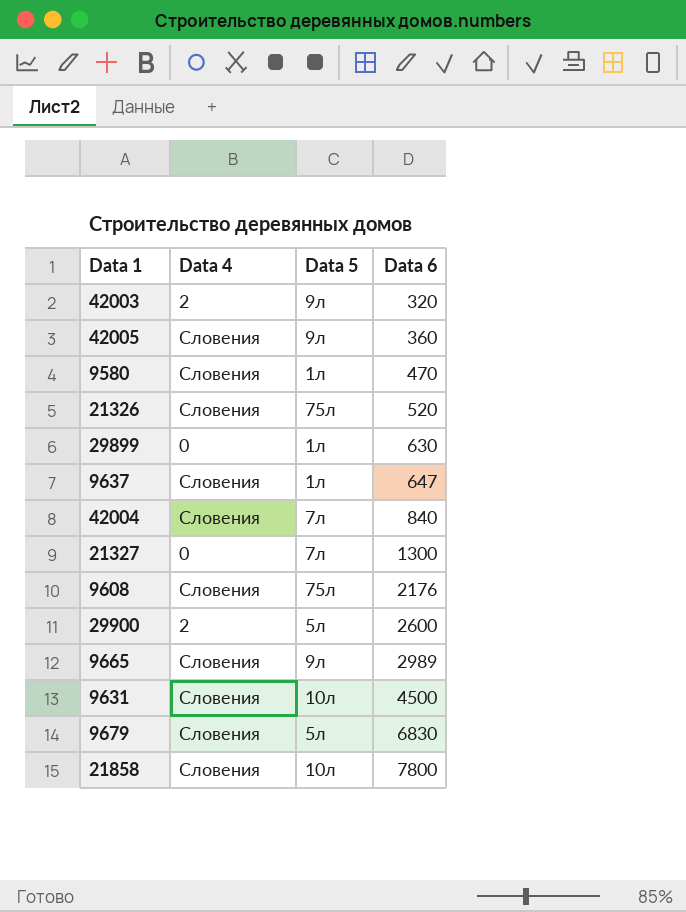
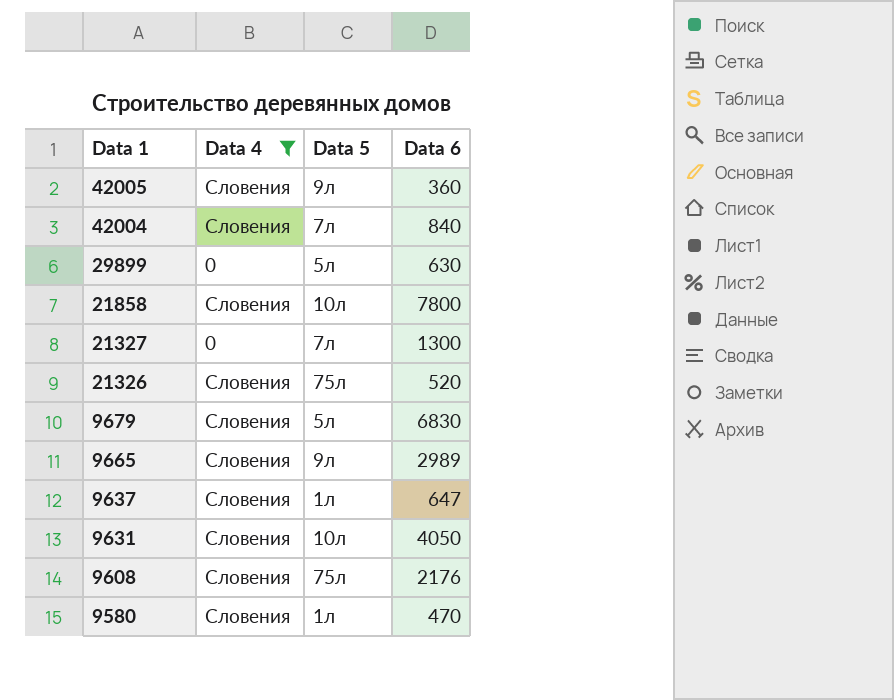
filter: none -> Data 4 != 2
row order: Data 6 ascending -> Data 1 descending
29899 | Data 5: 1л -> 5л
9631 | Data 6: 4500 -> 4050

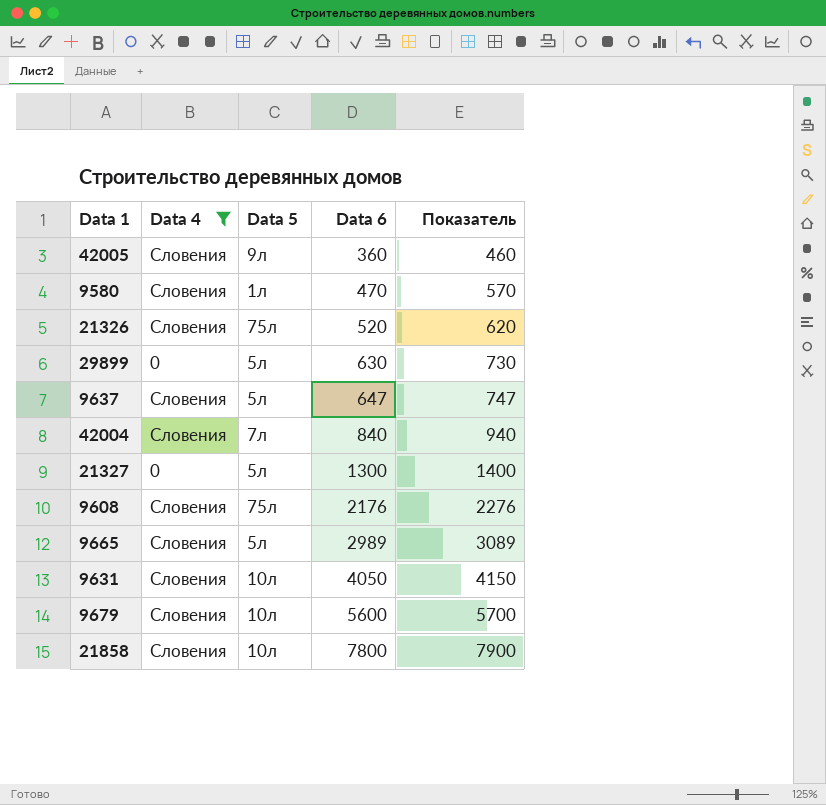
row order: Data 1 descending -> Data 6 ascending
column Показатель | formula: none -> [Data 6] + 100
9637 | Data 5: 1л -> 5л
21327 | Data 5: 7л -> 5л
9665 | Data 5: 9л -> 5л
9679 | Data 5: 5л -> 10л
9679 | Data 6: 6830 -> 5600

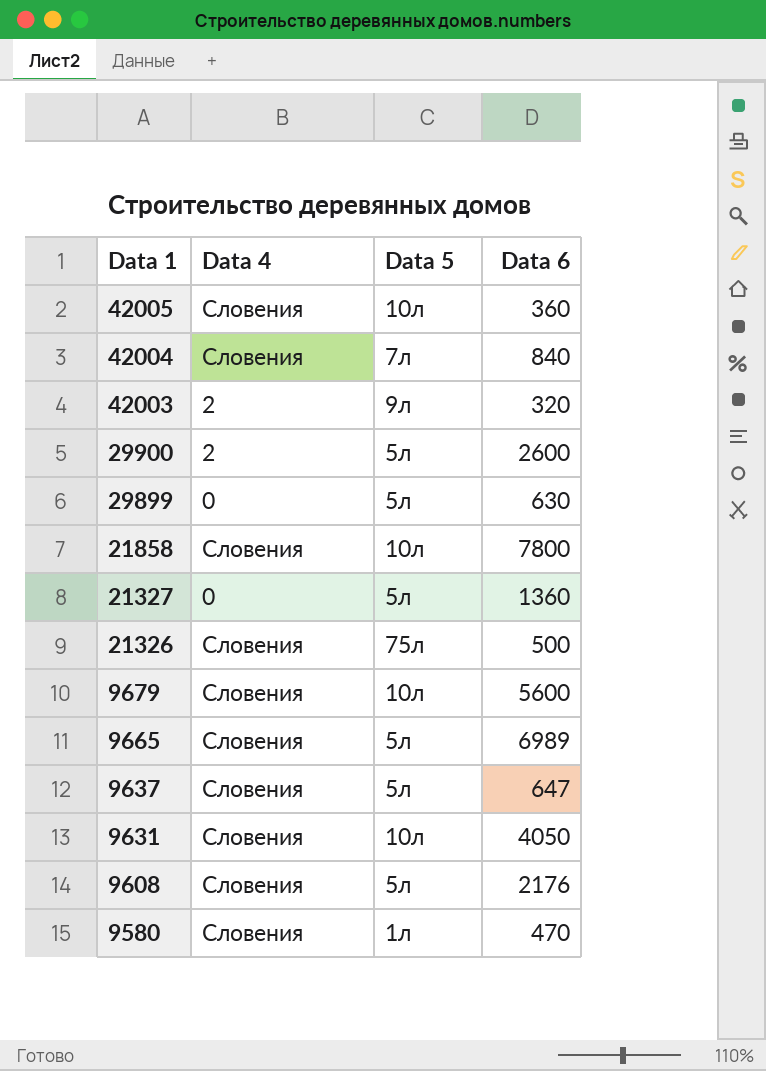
filter: Data 4 != 2 -> none
row order: Data 6 ascending -> Data 1 descending
column Показатель | formula: [Data 6] + 100 -> none
42005 | Data 5: 9л -> 10л
21327 | Data 6: 1300 -> 1360
21326 | Data 6: 520 -> 500
9665 | Data 6: 2989 -> 6989
9608 | Data 5: 75л -> 5л

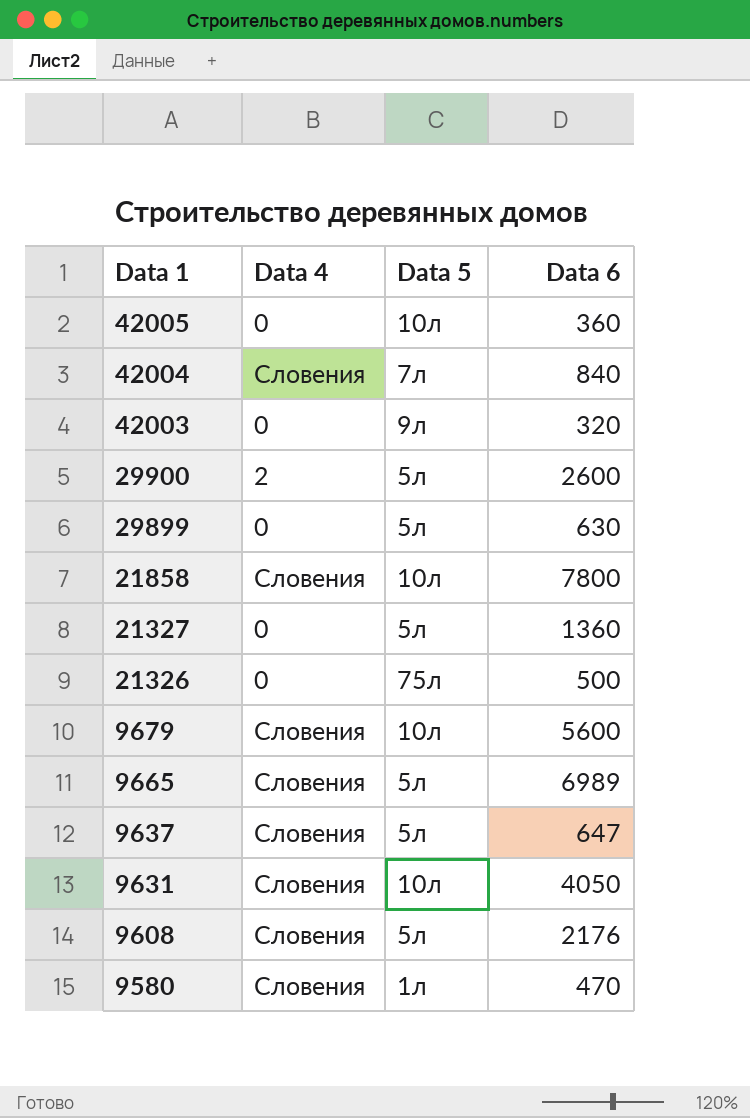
42005 | Data 4: Словения -> 0
42003 | Data 4: 2 -> 0
21326 | Data 4: Словения -> 0

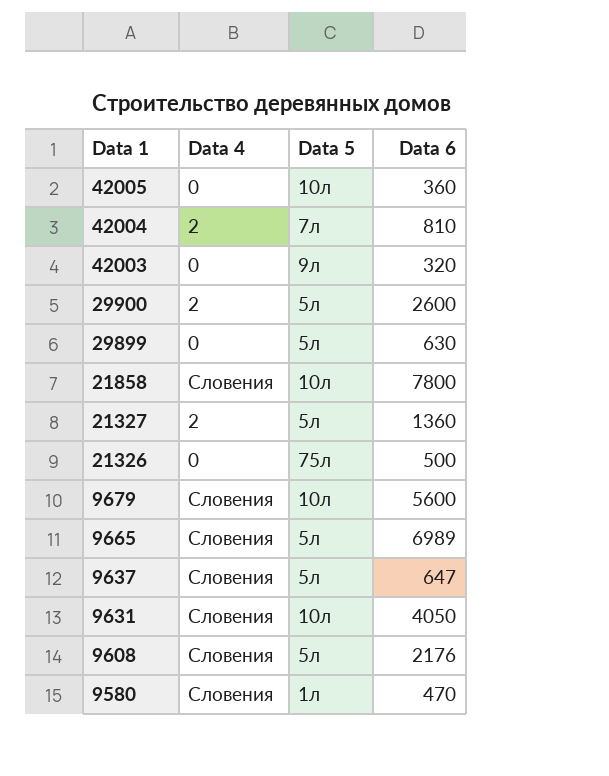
42004 | Data 4: Словения -> 2
42004 | Data 6: 840 -> 810
21327 | Data 4: 0 -> 2

